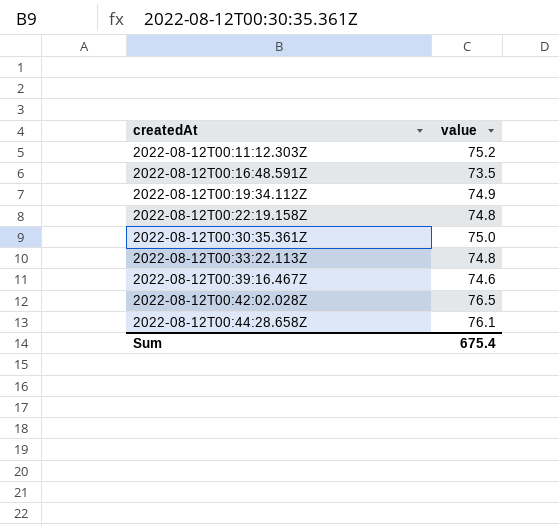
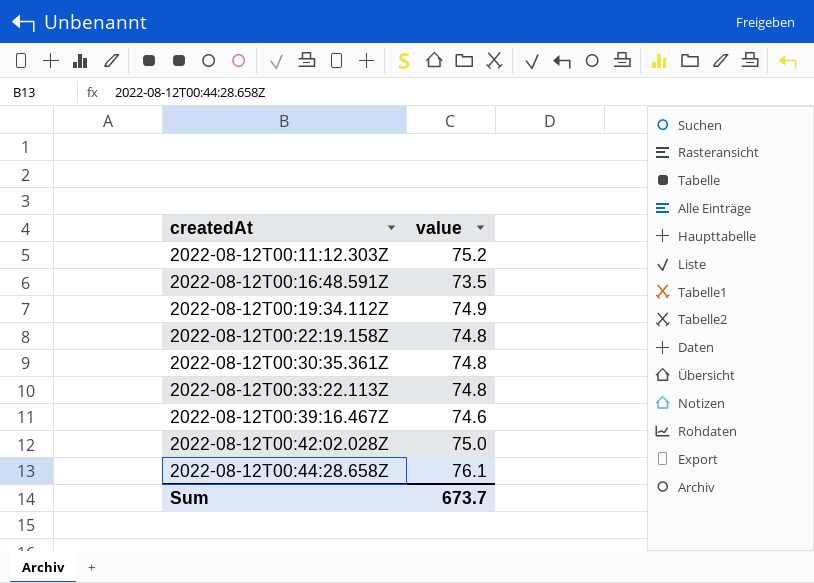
2022-08-12T00:30:35.361Z | value: 75.0 -> 74.8
2022-08-12T00:42:02.028Z | value: 76.5 -> 75.0
Sum | value: 675.4 -> 673.7

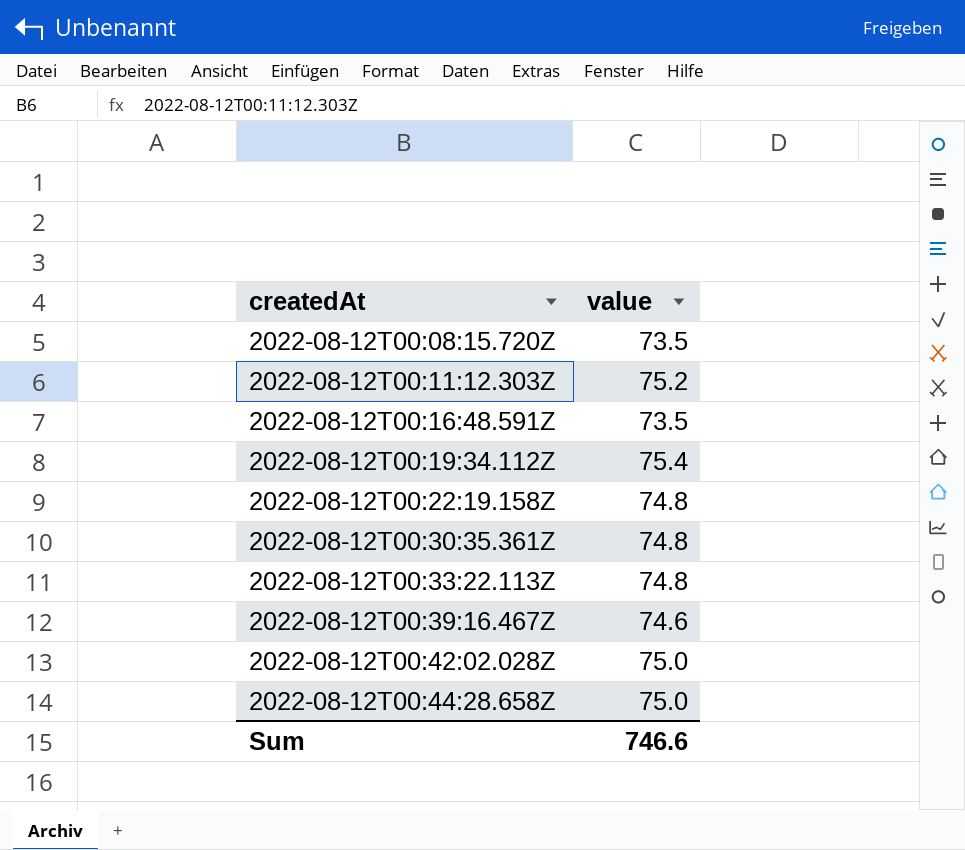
row 2022-08-12T00:08:15.720Z: none -> 73.5
2022-08-12T00:19:34.112Z | value: 74.9 -> 75.4
2022-08-12T00:44:28.658Z | value: 76.1 -> 75.0
Sum | value: 673.7 -> 746.6

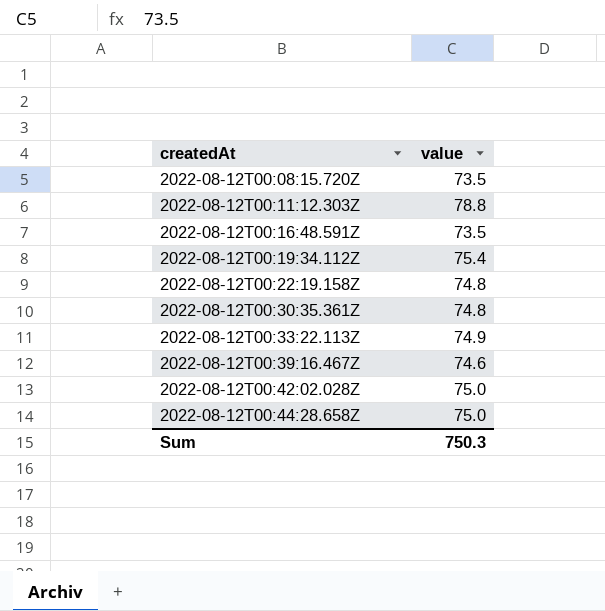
2022-08-12T00:11:12.303Z | value: 75.2 -> 78.8
2022-08-12T00:33:22.113Z | value: 74.8 -> 74.9
Sum | value: 746.6 -> 750.3

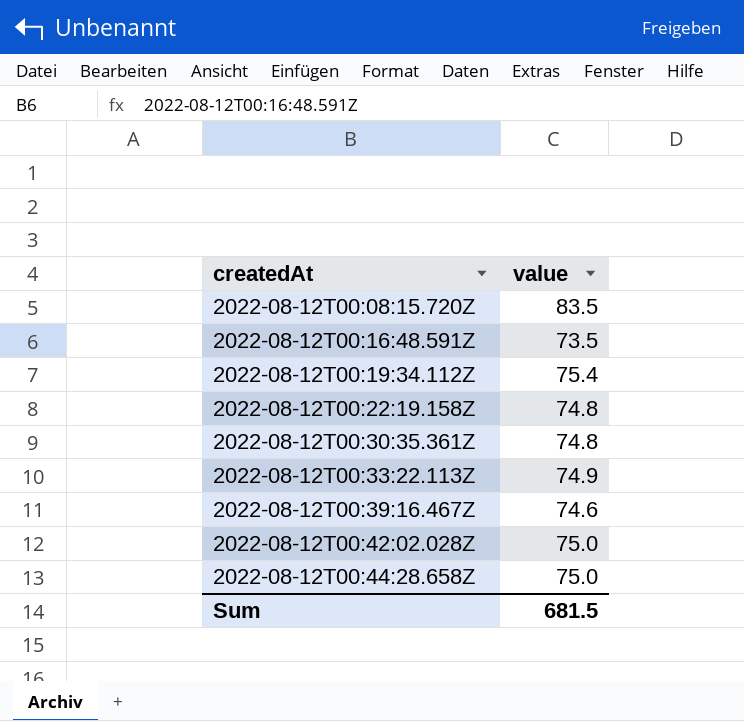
row 2022-08-12T00:11:12.303Z: 78.8 -> none
2022-08-12T00:08:15.720Z | value: 73.5 -> 83.5
Sum | value: 750.3 -> 681.5

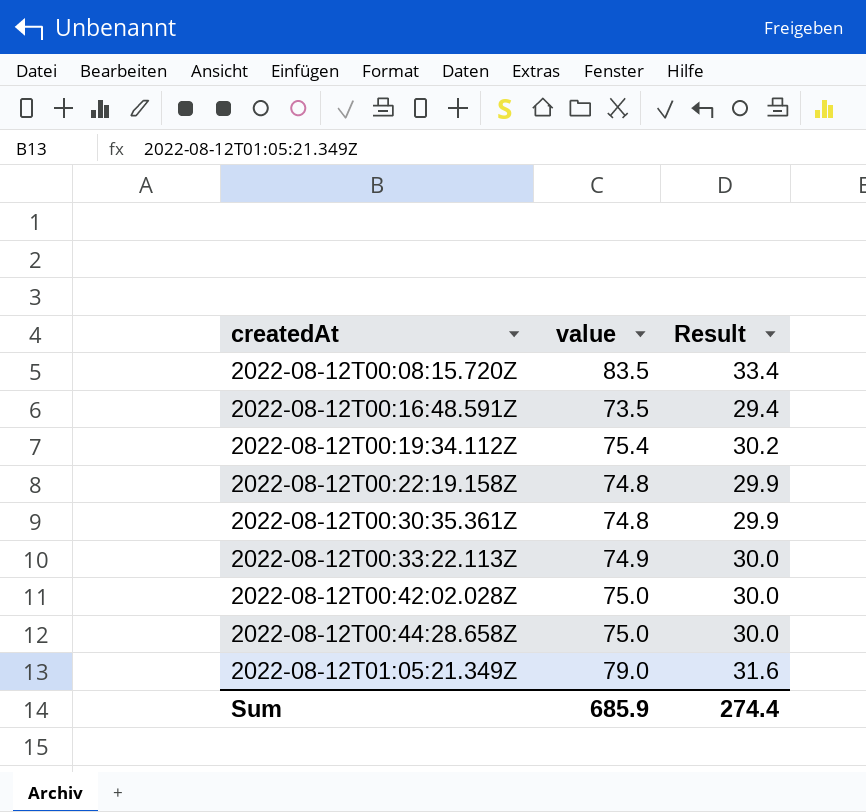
column Result | formula: none -> [value] * 0.4
row 2022-08-12T00:39:16.467Z: 74.6 -> none
row 2022-08-12T01:05:21.349Z: none -> 79.0 | 31.6
Sum | value: 681.5 -> 685.9

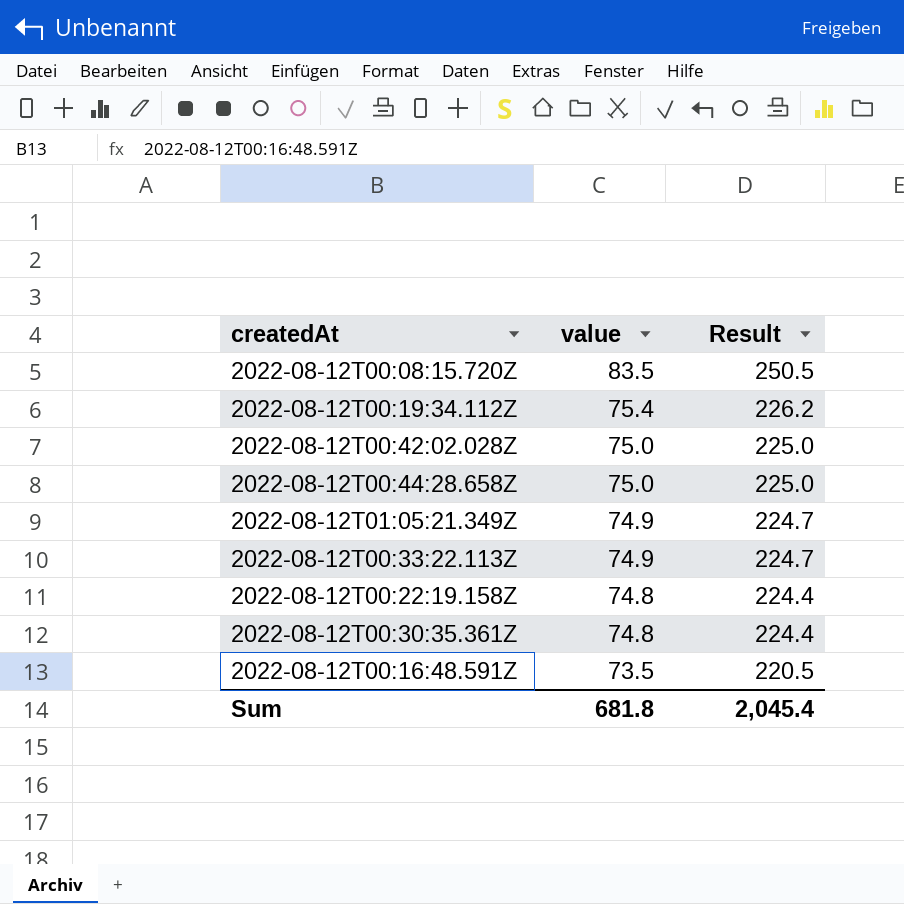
row order: createdAt ascending -> value descending
column Result | formula: [value] * 0.4 -> [value] * 3
2022-08-12T01:05:21.349Z | value: 79.0 -> 74.9
Sum | value: 685.9 -> 681.8
Sum | Result: 274.4 -> 2,045.4

